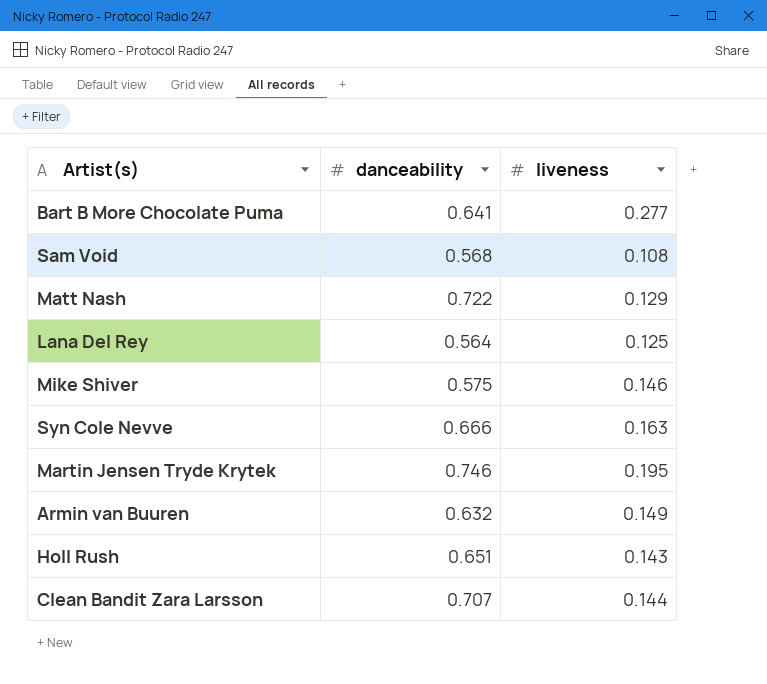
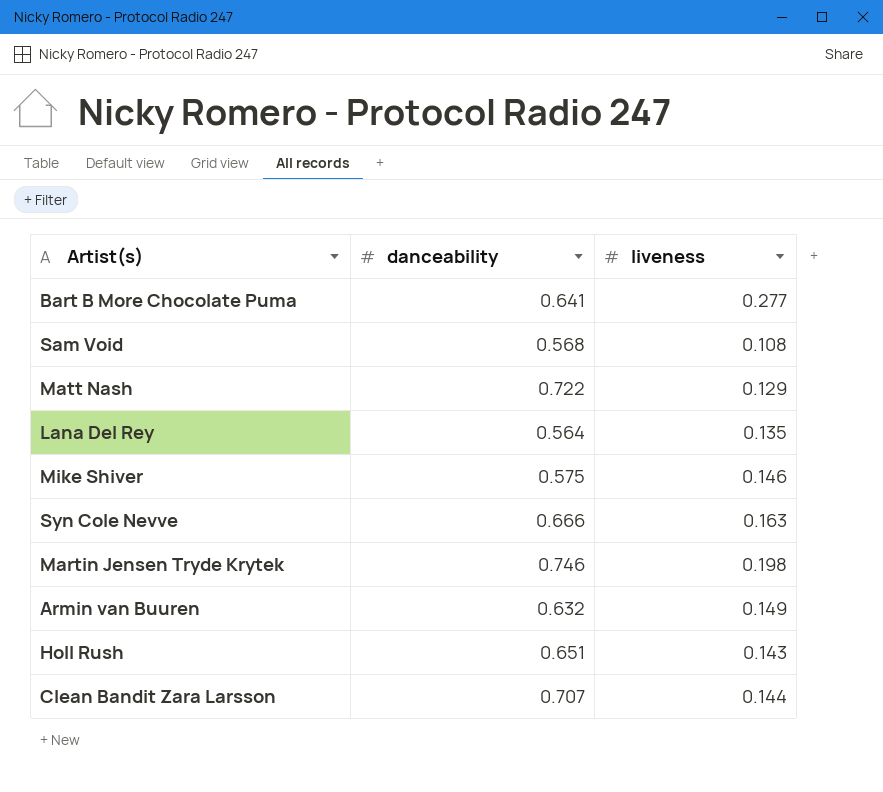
Lana Del Rey | liveness: 0.125 -> 0.135
Martin Jensen Tryde Krytek | liveness: 0.195 -> 0.198

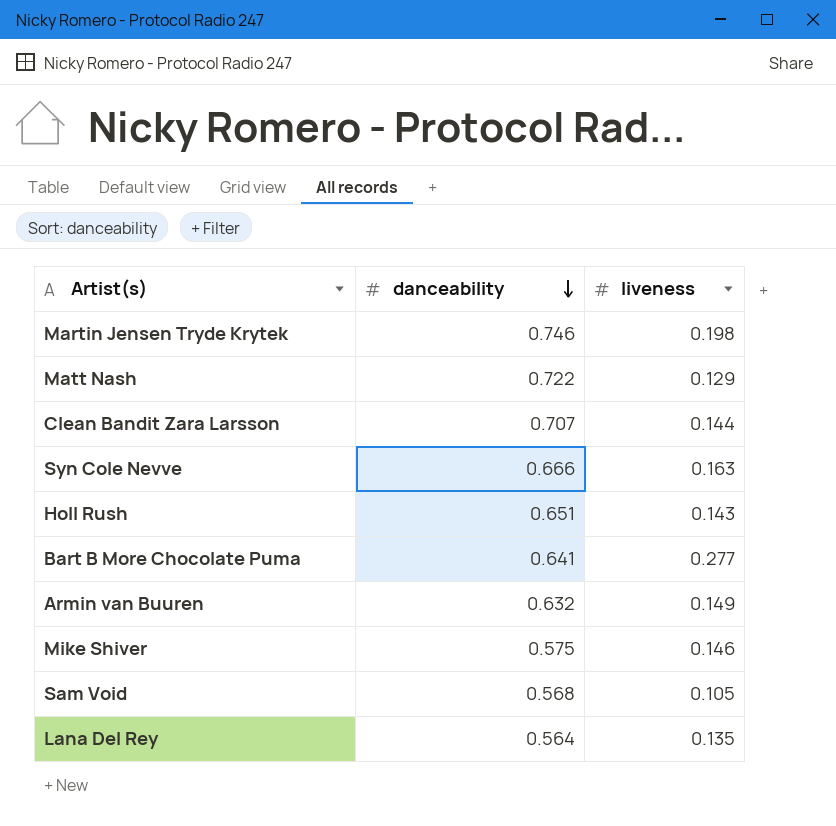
row order: none -> danceability descending
Sam Void | liveness: 0.108 -> 0.105

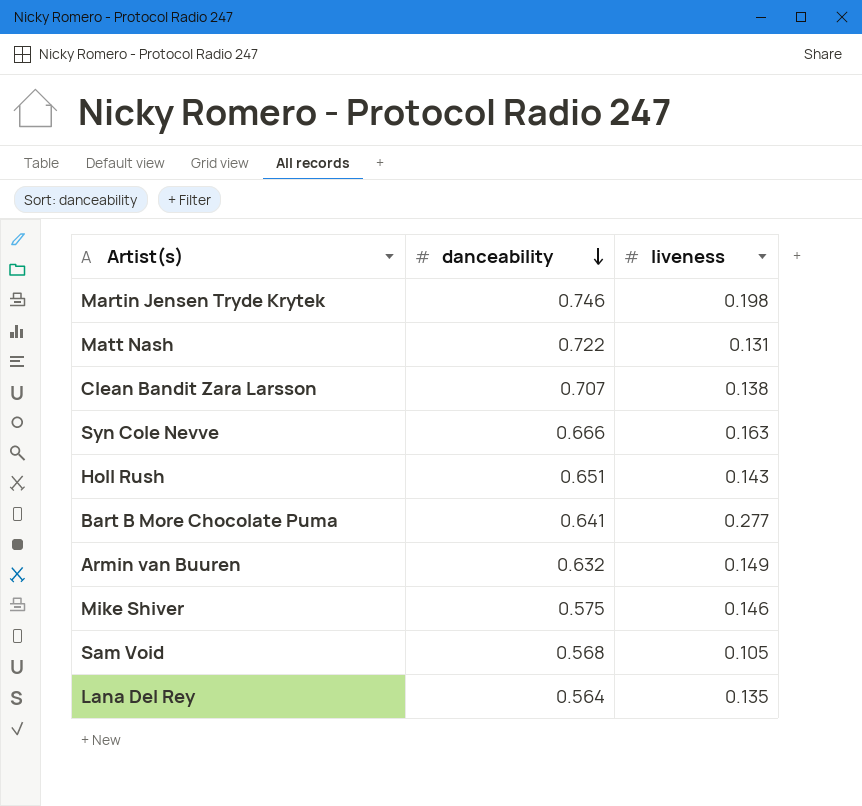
Matt Nash | liveness: 0.129 -> 0.131
Clean Bandit Zara Larsson | liveness: 0.144 -> 0.138

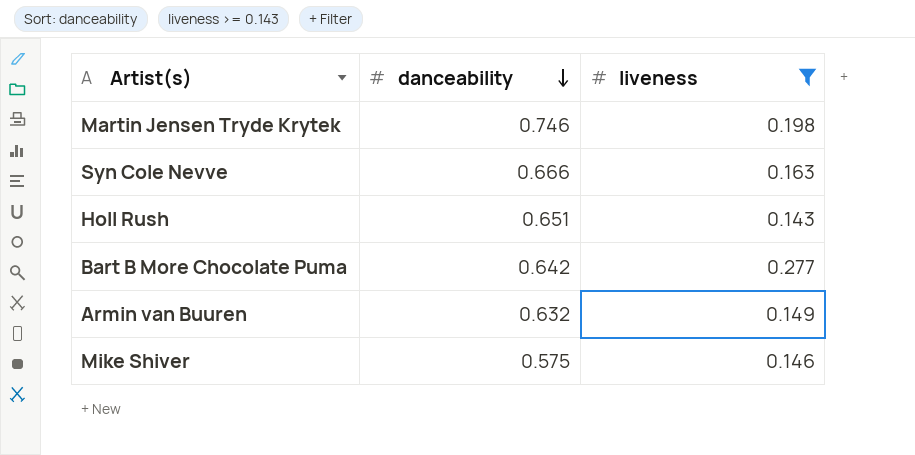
filter: none -> liveness >= 0.143
Bart B More Chocolate Puma | danceability: 0.641 -> 0.642

